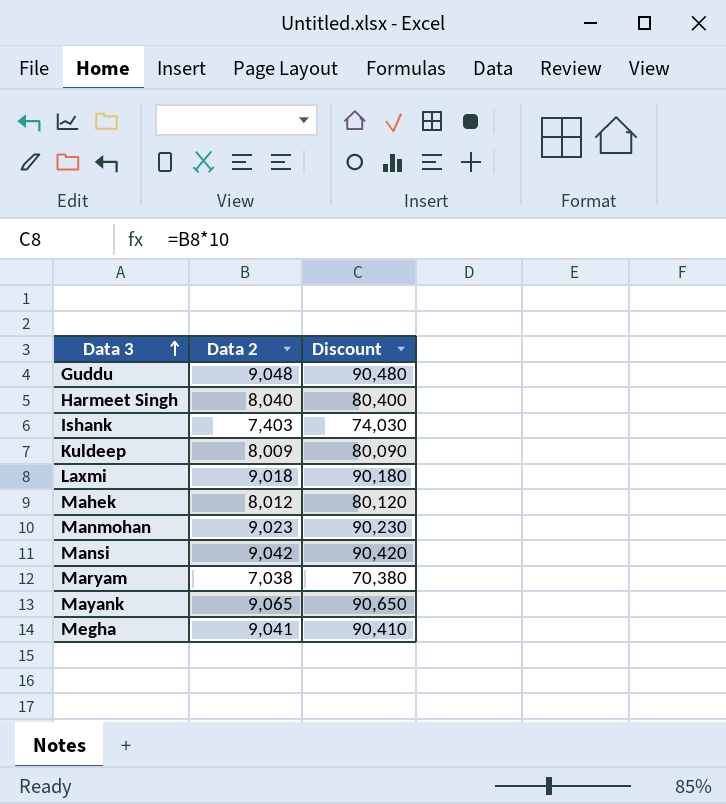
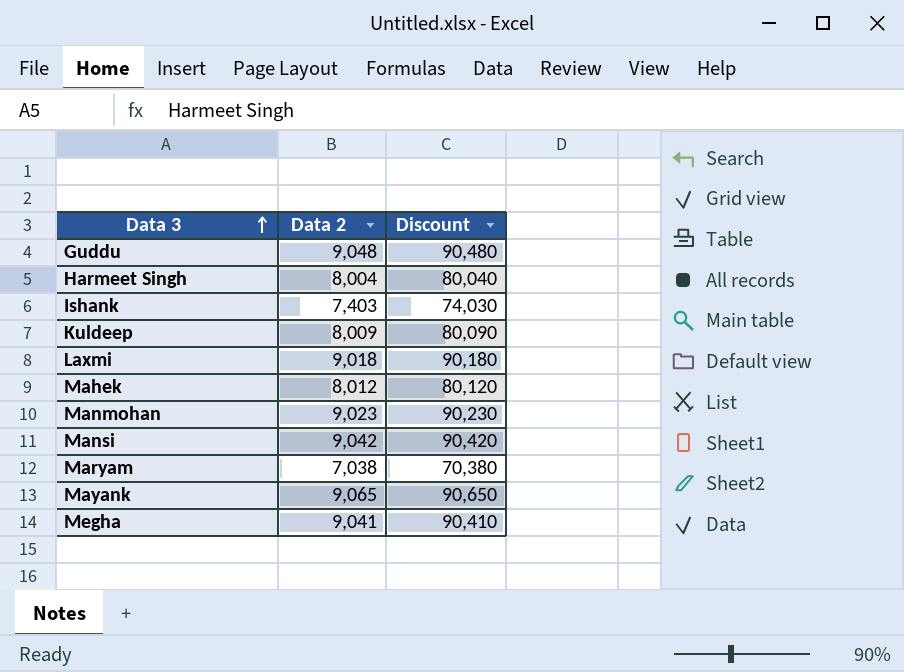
Harmeet Singh | Data 2: 8,040 -> 8,004
Harmeet Singh | Discount: 80,400 -> 80,040

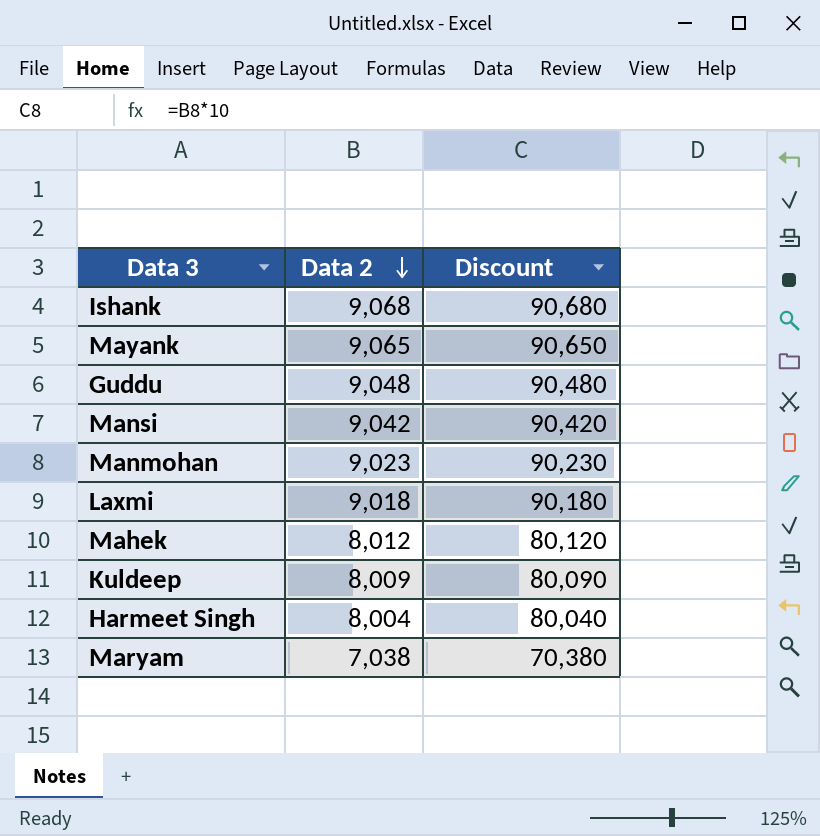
row order: Data 3 ascending -> Data 2 descending
row Megha: 9,041 | 90,410 -> none
Ishank | Data 2: 7,403 -> 9,068
Ishank | Discount: 74,030 -> 90,680

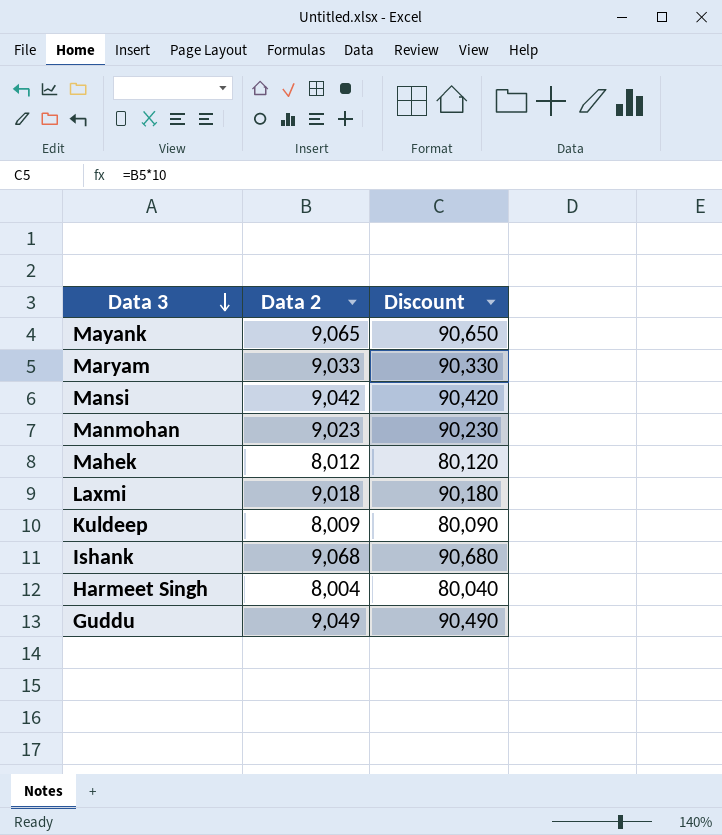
row order: Data 2 descending -> Data 3 descending
Maryam | Data 2: 7,038 -> 9,033
Maryam | Discount: 70,380 -> 90,330
Guddu | Data 2: 9,048 -> 9,049
Guddu | Discount: 90,480 -> 90,490

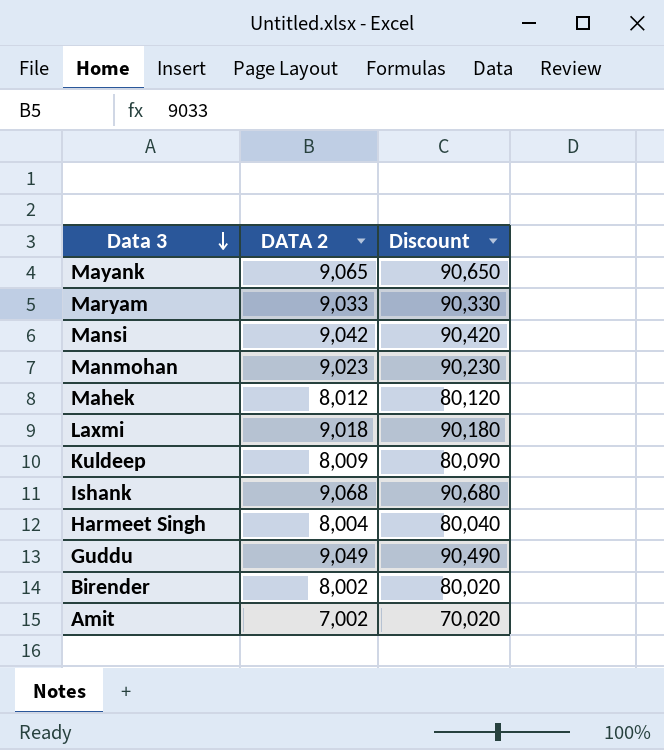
column name: Data 2 -> DATA 2
row Birender: none -> 8,002 | 80,020
row Amit: none -> 7,002 | 70,020

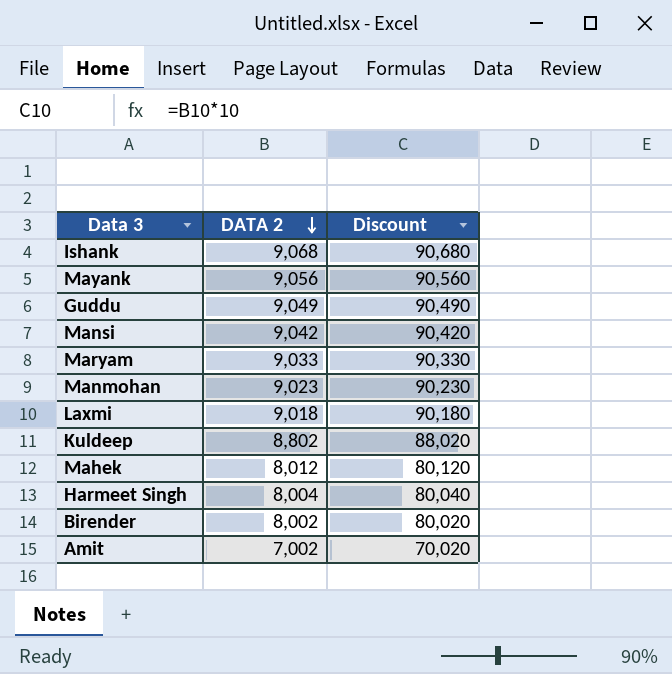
row order: Data 3 descending -> DATA 2 descending
Mayank | DATA 2: 9,065 -> 9,056
Mayank | Discount: 90,650 -> 90,560
Kuldeep | DATA 2: 8,009 -> 8,802
Kuldeep | Discount: 80,090 -> 88,020

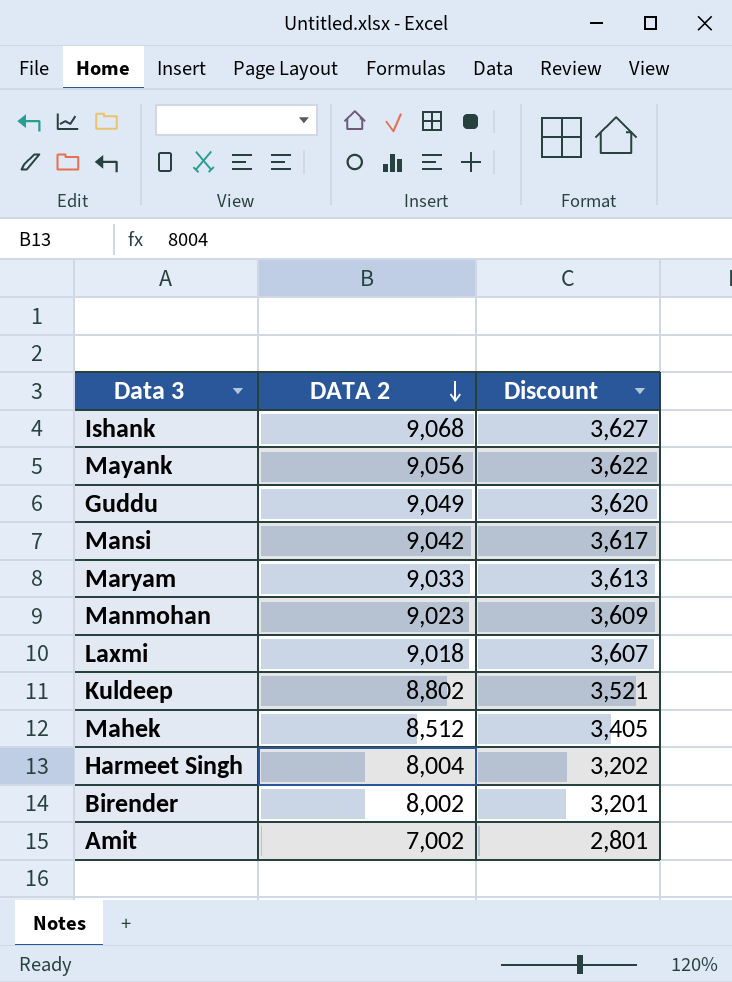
column Discount | formula: [DATA 2] * 10 -> [DATA 2] * 0.4
Mahek | DATA 2: 8,012 -> 8,512

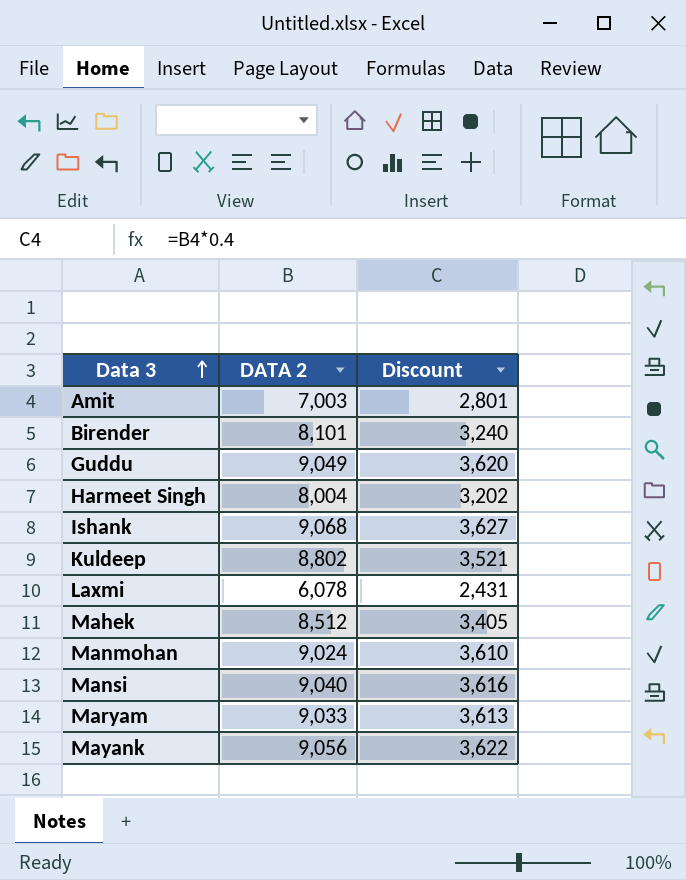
row order: DATA 2 descending -> Data 3 ascending
Amit | DATA 2: 7,002 -> 7,003
Birender | DATA 2: 8,002 -> 8,101
Birender | Discount: 3,201 -> 3,240
Laxmi | DATA 2: 9,018 -> 6,078
Laxmi | Discount: 3,607 -> 2,431
Manmohan | DATA 2: 9,023 -> 9,024
Manmohan | Discount: 3,609 -> 3,610
Mansi | DATA 2: 9,042 -> 9,040
Mansi | Discount: 3,617 -> 3,616

